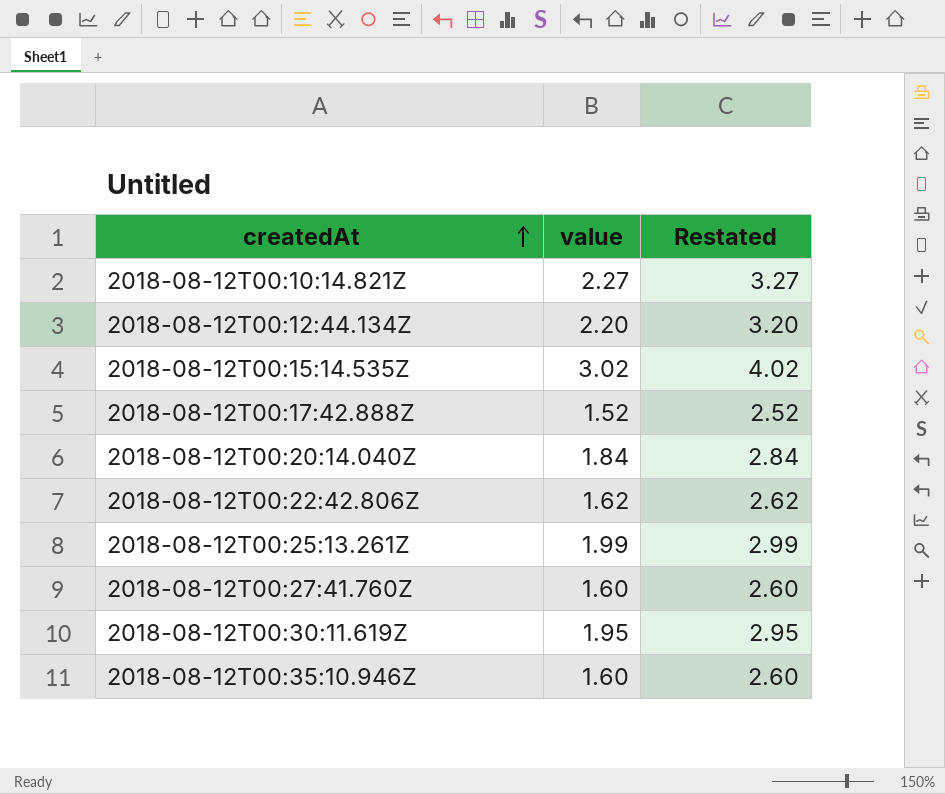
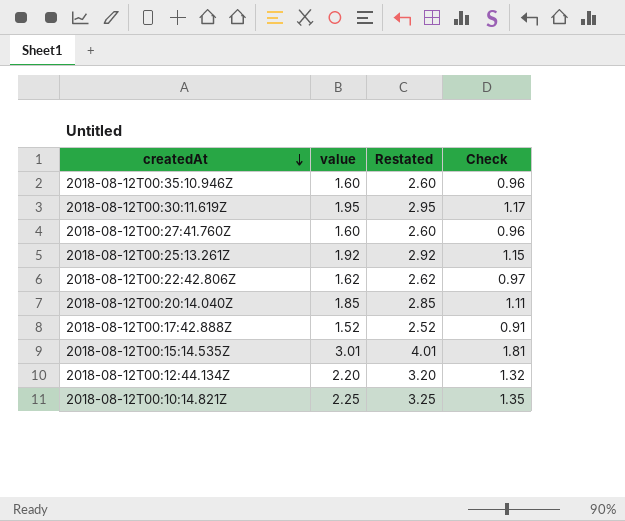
row order: createdAt ascending -> createdAt descending
column Check | formula: none -> [value] * 0.6
2018-08-12T00:25:13.261Z | value: 1.99 -> 1.92
2018-08-12T00:25:13.261Z | Restated: 2.99 -> 2.92
2018-08-12T00:20:14.040Z | value: 1.84 -> 1.85
2018-08-12T00:20:14.040Z | Restated: 2.84 -> 2.85
2018-08-12T00:15:14.535Z | value: 3.02 -> 3.01
2018-08-12T00:15:14.535Z | Restated: 4.02 -> 4.01
2018-08-12T00:10:14.821Z | value: 2.27 -> 2.25
2018-08-12T00:10:14.821Z | Restated: 3.27 -> 3.25

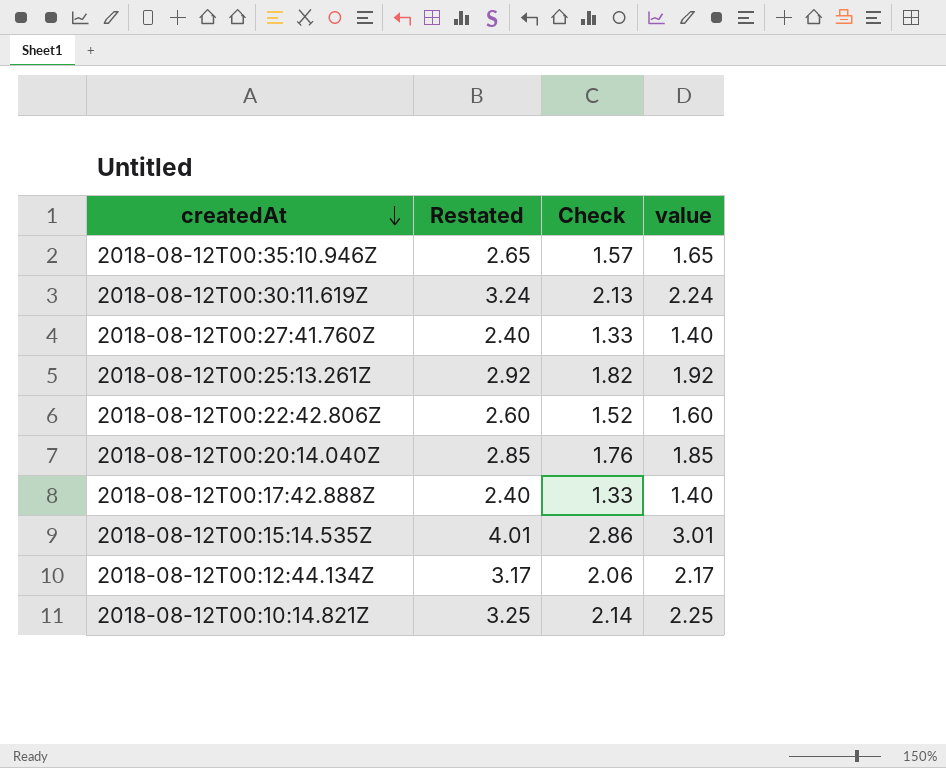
column Check | formula: [value] * 0.6 -> [value] * 0.95
column value | position: 2 -> 4
2018-08-12T00:35:10.946Z | Restated: 2.60 -> 2.65
2018-08-12T00:35:10.946Z | value: 1.60 -> 1.65
2018-08-12T00:30:11.619Z | Restated: 2.95 -> 3.24
2018-08-12T00:30:11.619Z | value: 1.95 -> 2.24
2018-08-12T00:27:41.760Z | Restated: 2.60 -> 2.40
2018-08-12T00:27:41.760Z | value: 1.60 -> 1.40
2018-08-12T00:22:42.806Z | Restated: 2.62 -> 2.60
2018-08-12T00:22:42.806Z | value: 1.62 -> 1.60
2018-08-12T00:17:42.888Z | Restated: 2.52 -> 2.40
2018-08-12T00:17:42.888Z | value: 1.52 -> 1.40
2018-08-12T00:12:44.134Z | Restated: 3.20 -> 3.17
2018-08-12T00:12:44.134Z | value: 2.20 -> 2.17

